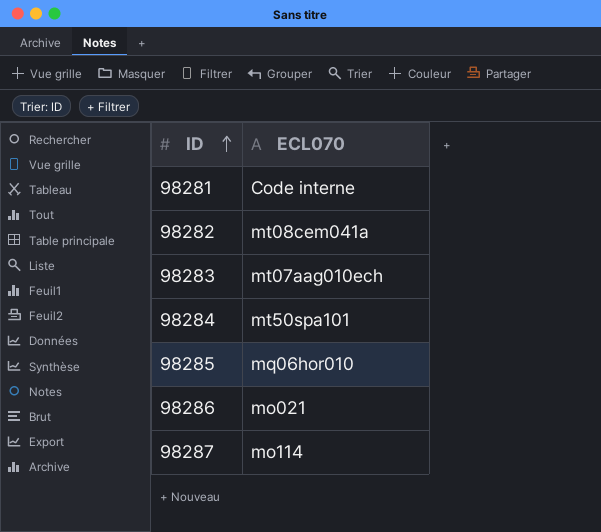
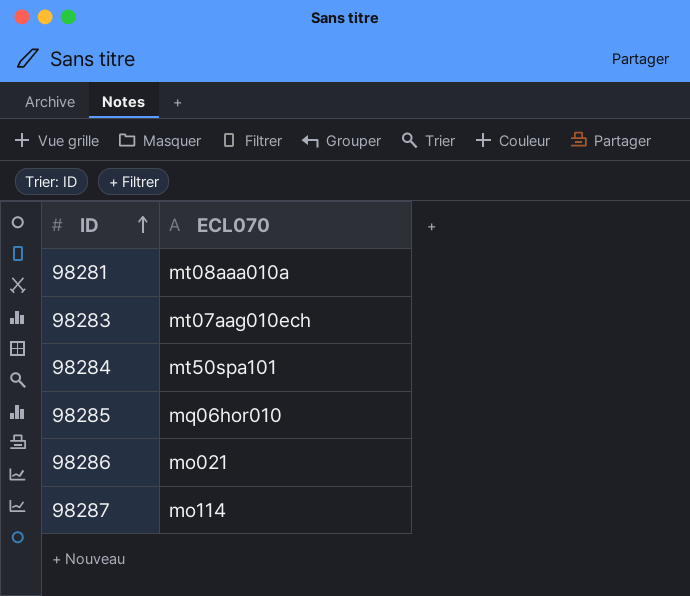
row 98282: mt08cem041a -> none
98281 | ECL070: Code interne -> mt08aaa010a

